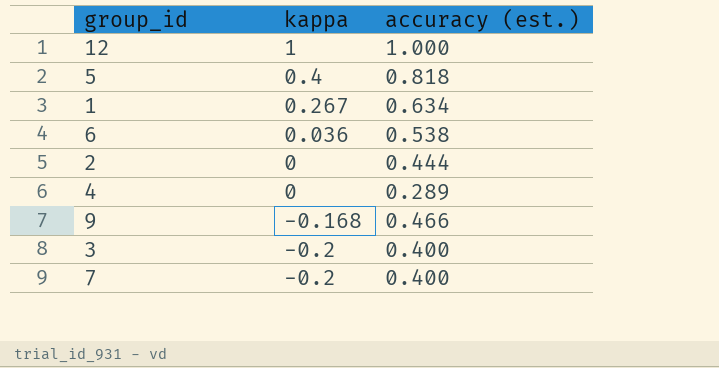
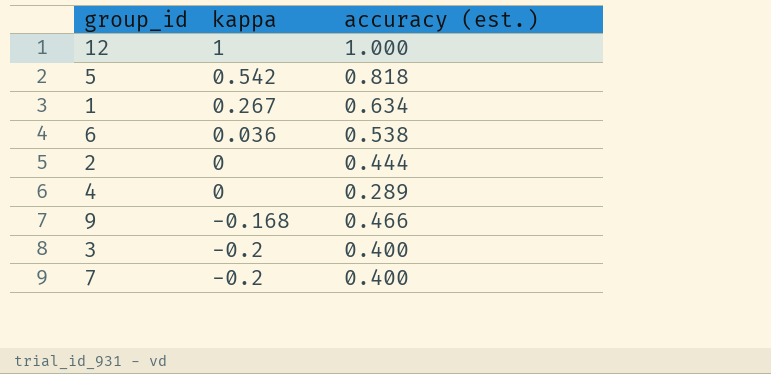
5 | kappa: 0.4 -> 0.542

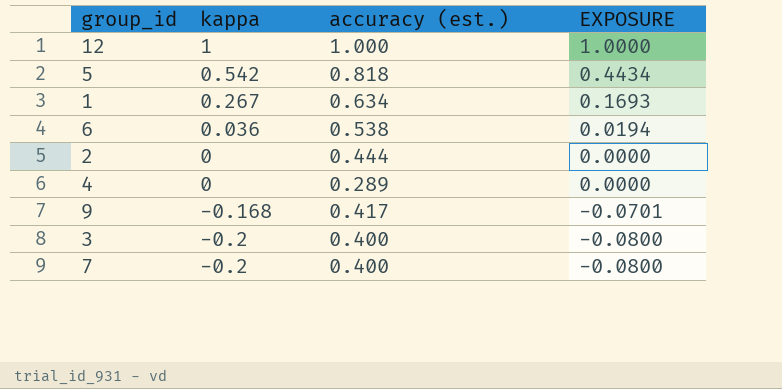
column EXPOSURE | formula: none -> [kappa] * [accuracy (est.)]
9 | accuracy (est.): 0.466 -> 0.417

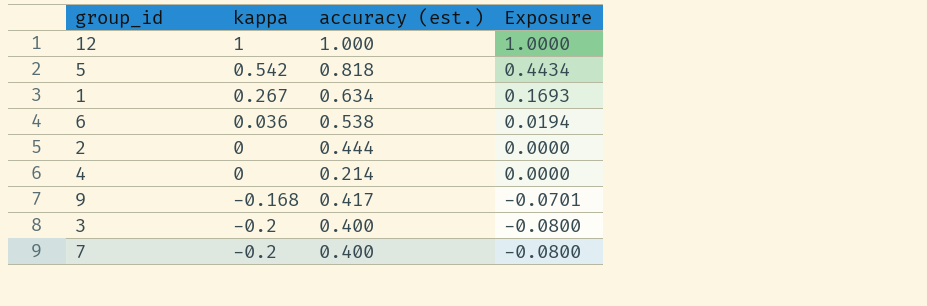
column name: EXPOSURE -> Exposure
4 | accuracy (est.): 0.289 -> 0.214

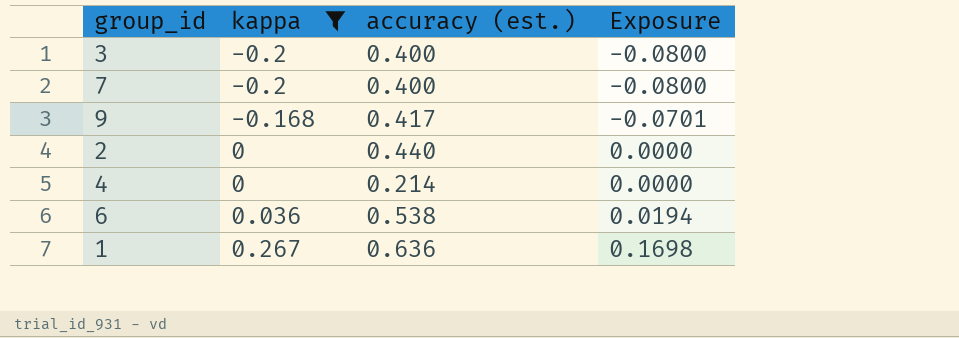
filter: none -> kappa <= 0.267
row order: kappa descending -> kappa ascending
2 | accuracy (est.): 0.444 -> 0.440
1 | accuracy (est.): 0.634 -> 0.636
1 | Exposure: 0.1693 -> 0.1698

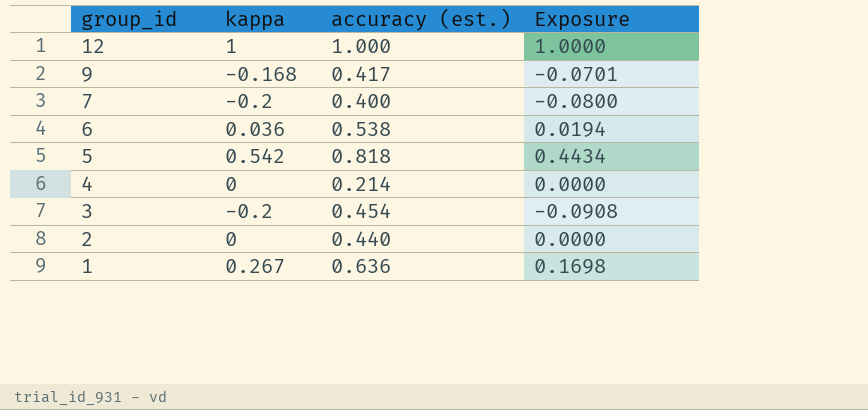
filter: kappa <= 0.267 -> none
row order: kappa ascending -> group_id descending
3 | accuracy (est.): 0.400 -> 0.454
3 | Exposure: -0.0800 -> -0.0908

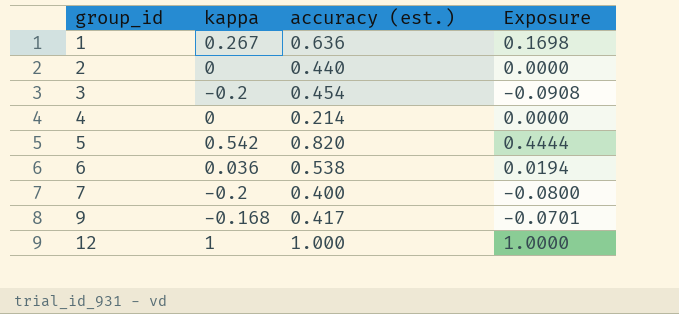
row order: group_id descending -> group_id ascending
5 | accuracy (est.): 0.818 -> 0.820
5 | Exposure: 0.4434 -> 0.4444

